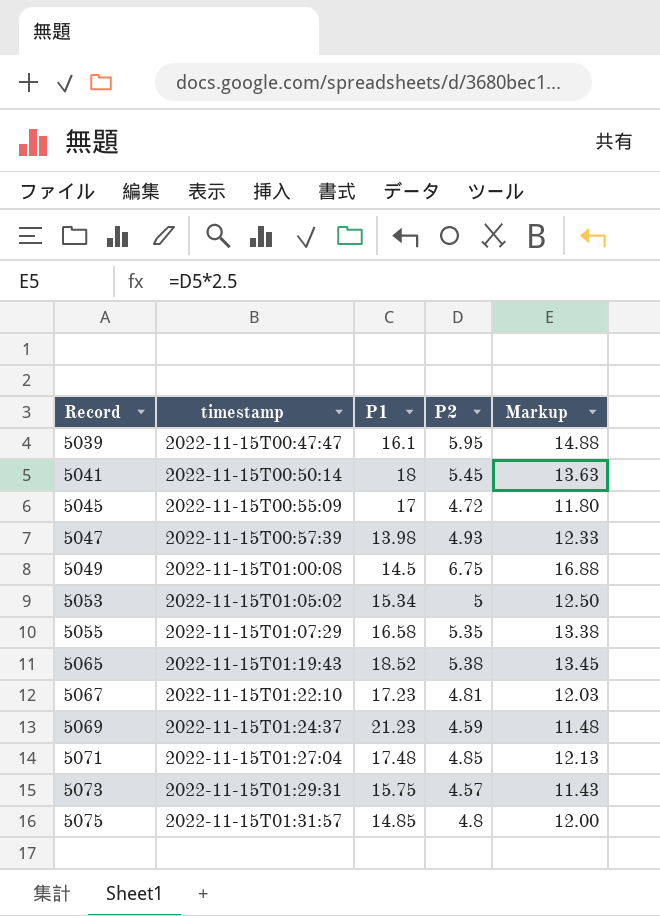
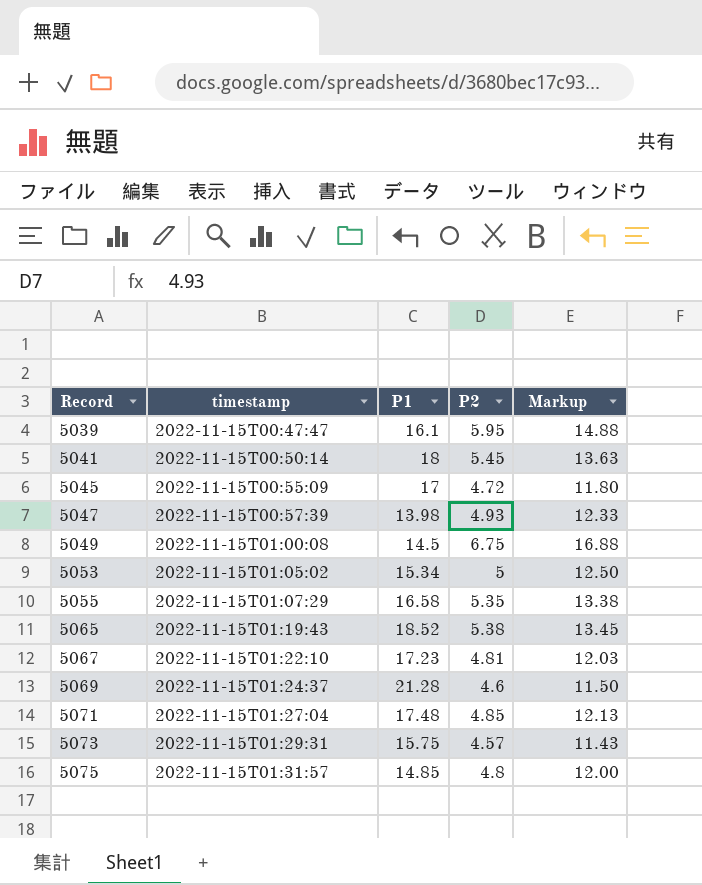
5069 | P1: 21.23 -> 21.28
5069 | P2: 4.59 -> 4.6
5069 | Markup: 11.48 -> 11.50

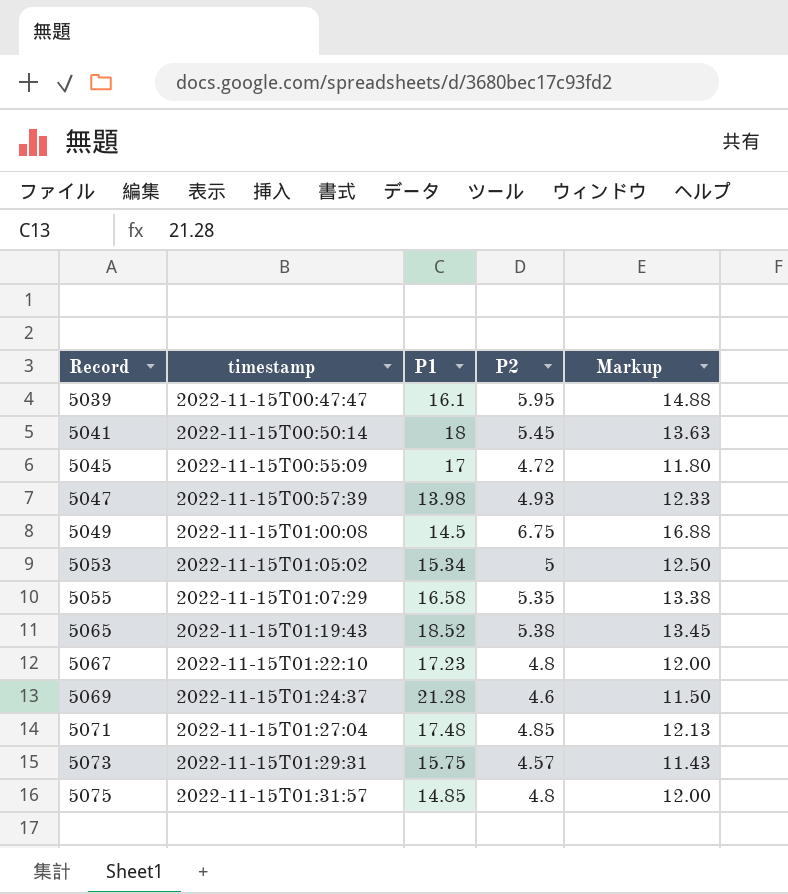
5067 | P2: 4.81 -> 4.8
5067 | Markup: 12.03 -> 12.00

